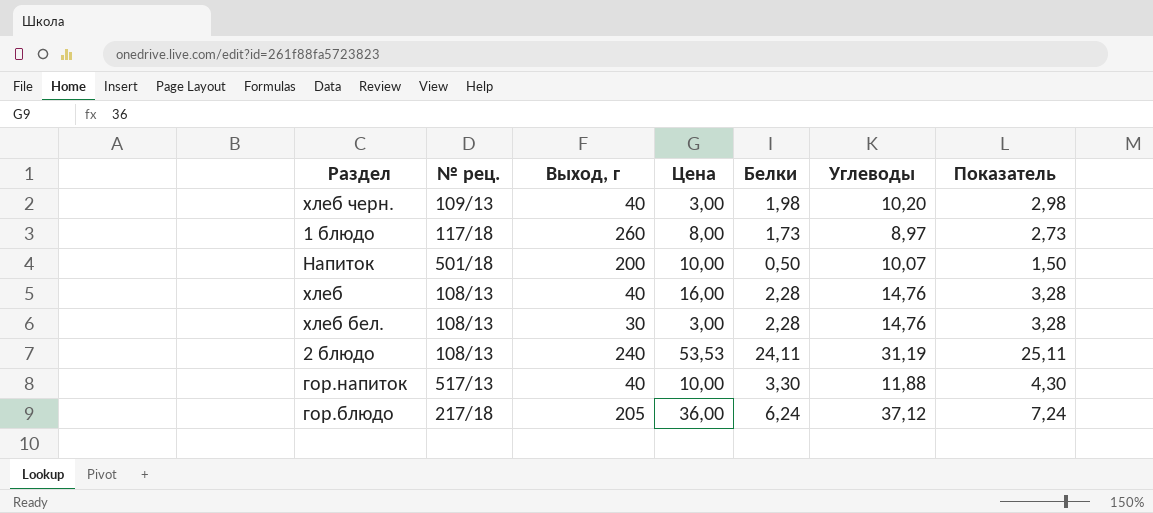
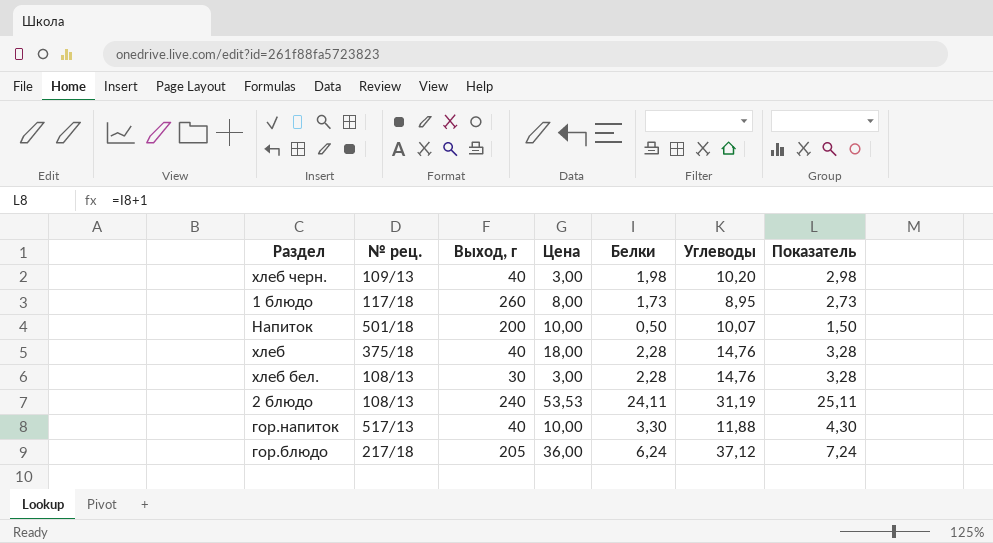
1 блюдо | Углеводы: 8,97 -> 8,95
хлеб | № рец.: 108/13 -> 375/18
хлеб | Цена: 16,00 -> 18,00

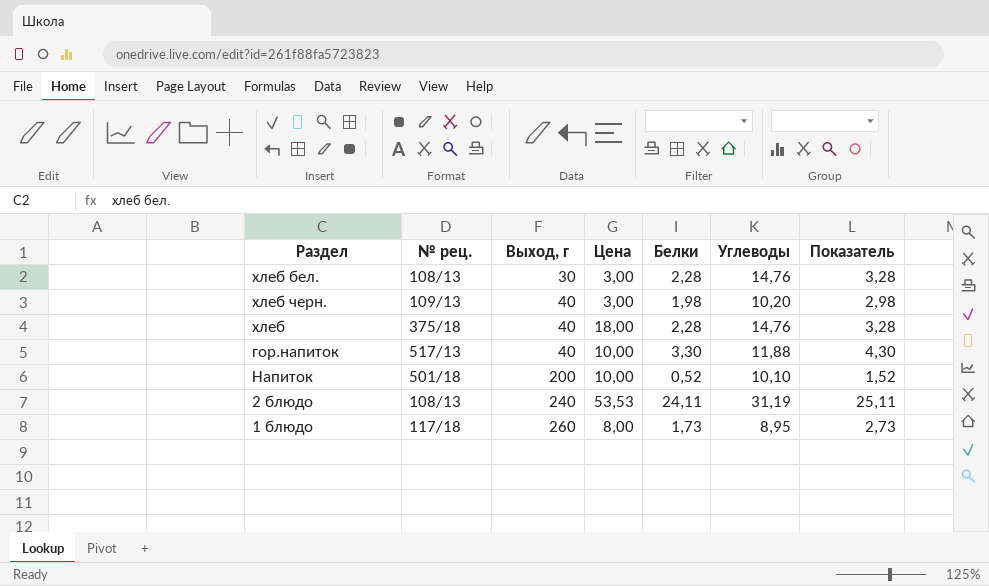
row order: none -> Выход, г ascending
row гор.блюдо: 217/18 | 205 | 36,00 | 6,24 | 37,12 | 7,24 -> none
Напиток | Белки: 0,50 -> 0,52
Напиток | Углеводы: 10,07 -> 10,10
Напиток | Показатель: 1,50 -> 1,52

